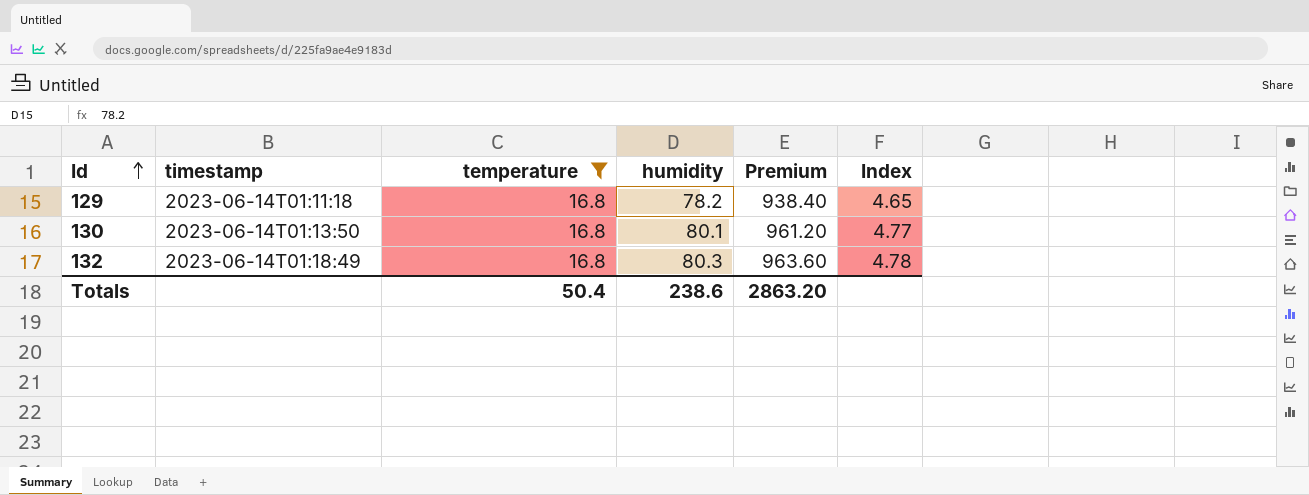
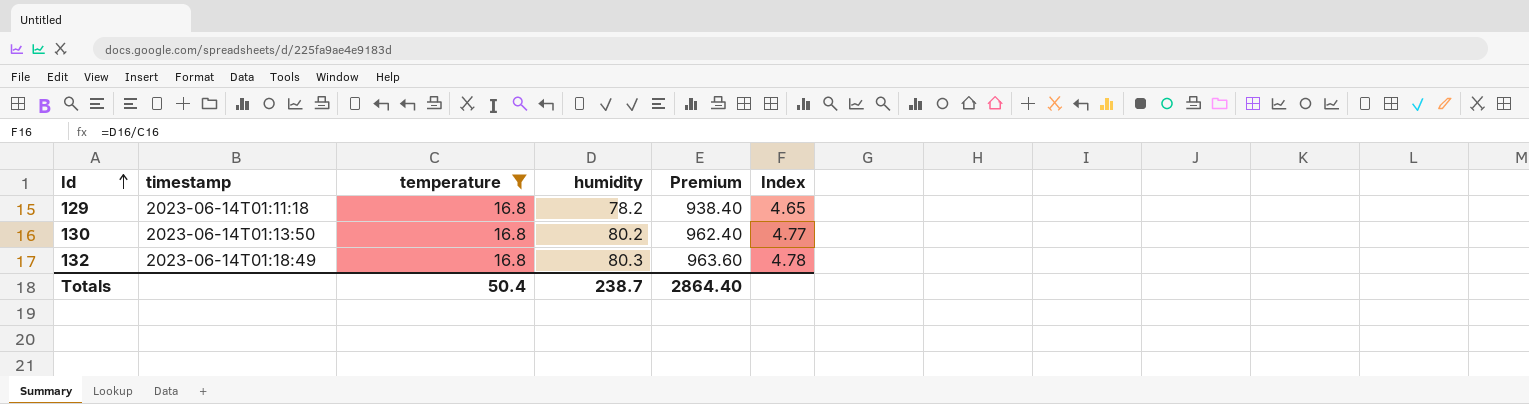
130 | humidity: 80.1 -> 80.2
130 | Premium: 961.20 -> 962.40
Totals | humidity: 238.6 -> 238.7
Totals | Premium: 2863.20 -> 2864.40

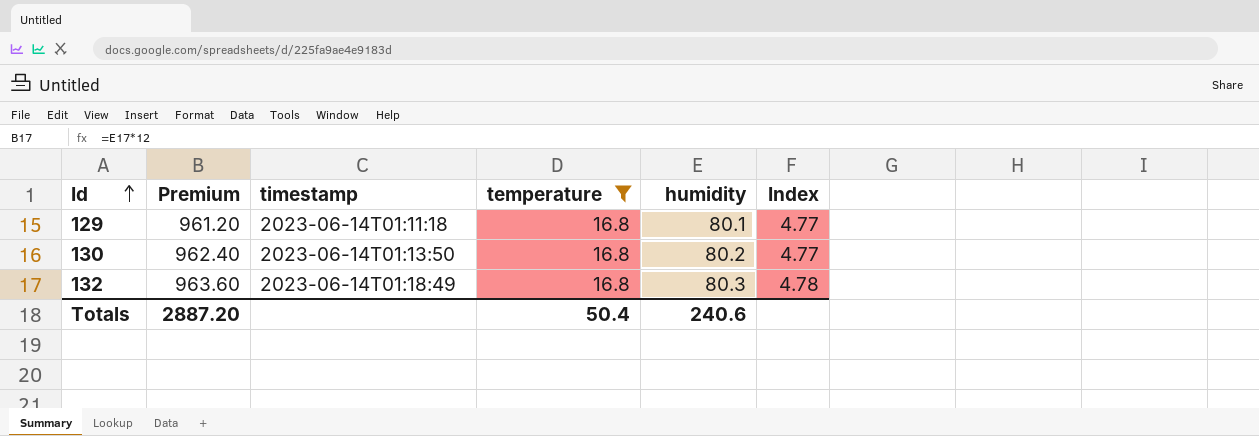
column Premium | position: 5 -> 2
129 | Premium: 938.40 -> 961.20
129 | humidity: 78.2 -> 80.1
129 | Index: 4.65 -> 4.77
Totals | Premium: 2864.40 -> 2887.20
Totals | humidity: 238.7 -> 240.6

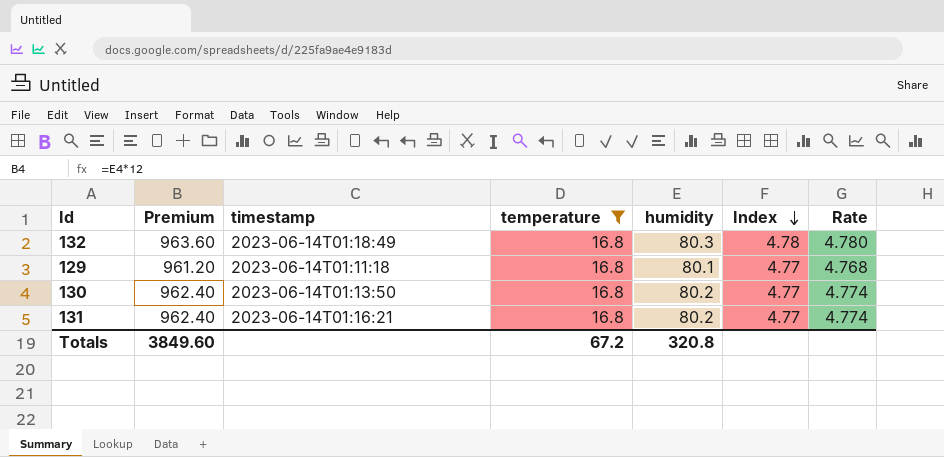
row order: Id ascending -> Index descending
column Rate | formula: none -> [humidity] / [temperature]
row 131: none -> 962.40 | 2023-06-14T01:16:21 | 16.8 | 80.2 | 4.77 | 4.774
Totals | Premium: 2887.20 -> 3849.60
Totals | temperature: 50.4 -> 67.2
Totals | humidity: 240.6 -> 320.8

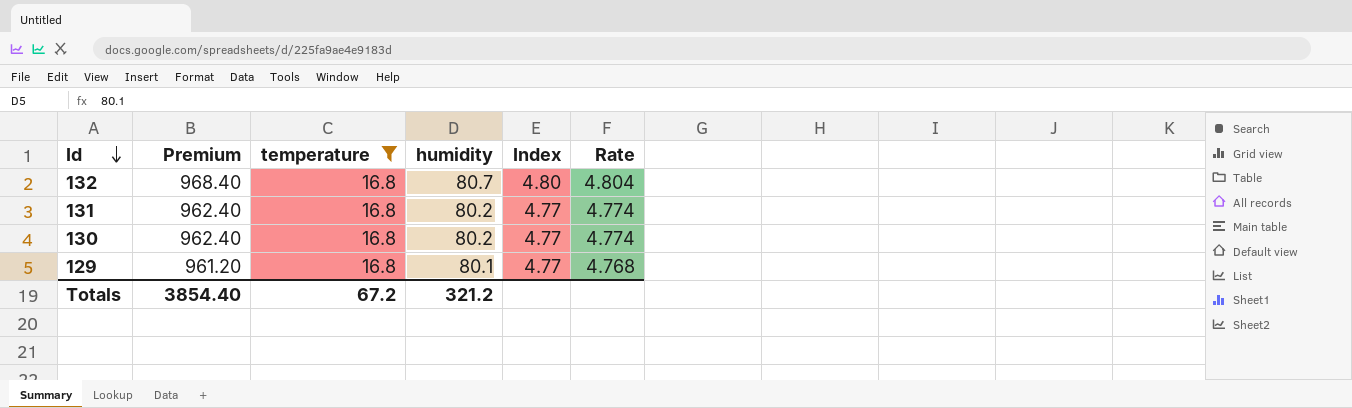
row order: Index descending -> Id descending
column timestamp | position: 3 -> none
132 | Premium: 963.60 -> 968.40
132 | humidity: 80.3 -> 80.7
132 | Index: 4.78 -> 4.80
132 | Rate: 4.780 -> 4.804
Totals | Premium: 3849.60 -> 3854.40
Totals | humidity: 320.8 -> 321.2

